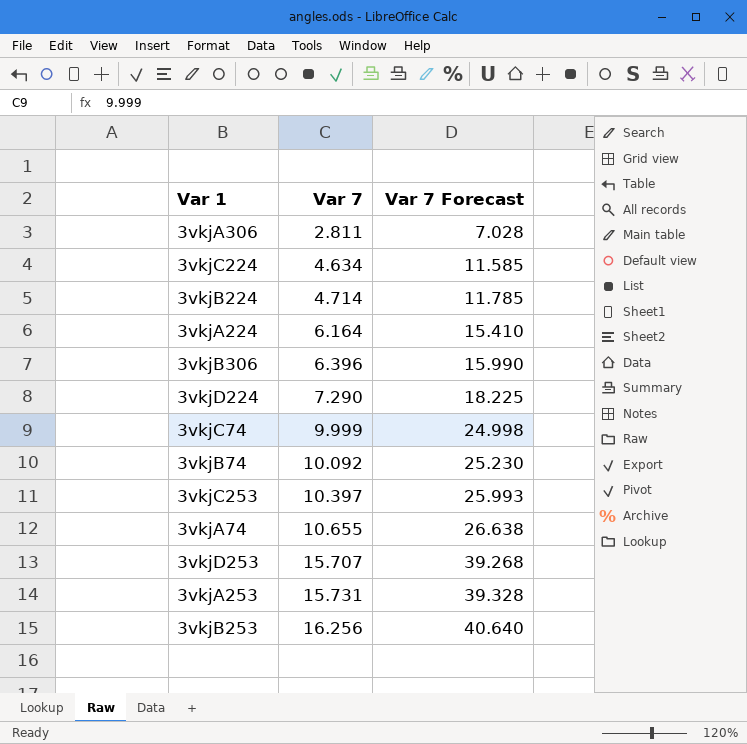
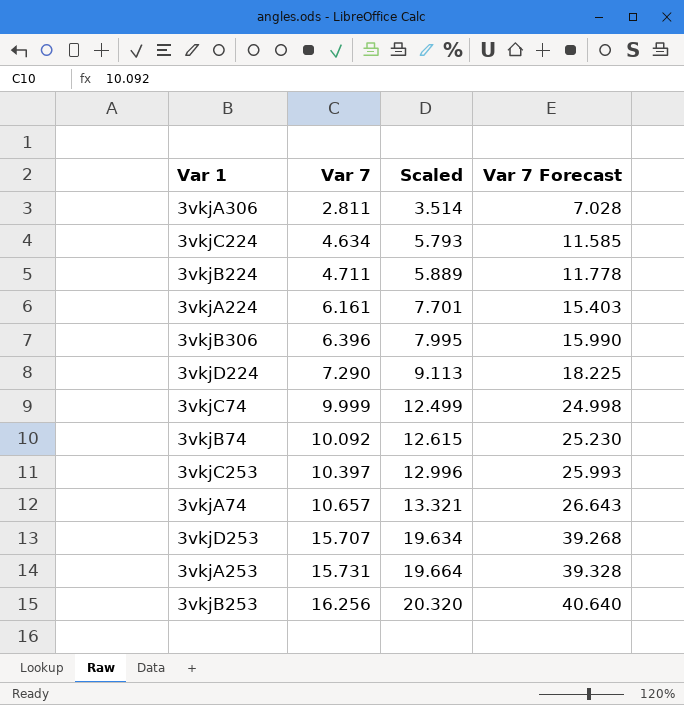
column Scaled | formula: none -> [Var 7] * 1.25
3vkjB224 | Var 7: 4.714 -> 4.711
3vkjB224 | Var 7 Forecast: 11.785 -> 11.778
3vkjA224 | Var 7: 6.164 -> 6.161
3vkjA224 | Var 7 Forecast: 15.410 -> 15.403
3vkjA74 | Var 7: 10.655 -> 10.657
3vkjA74 | Var 7 Forecast: 26.638 -> 26.643

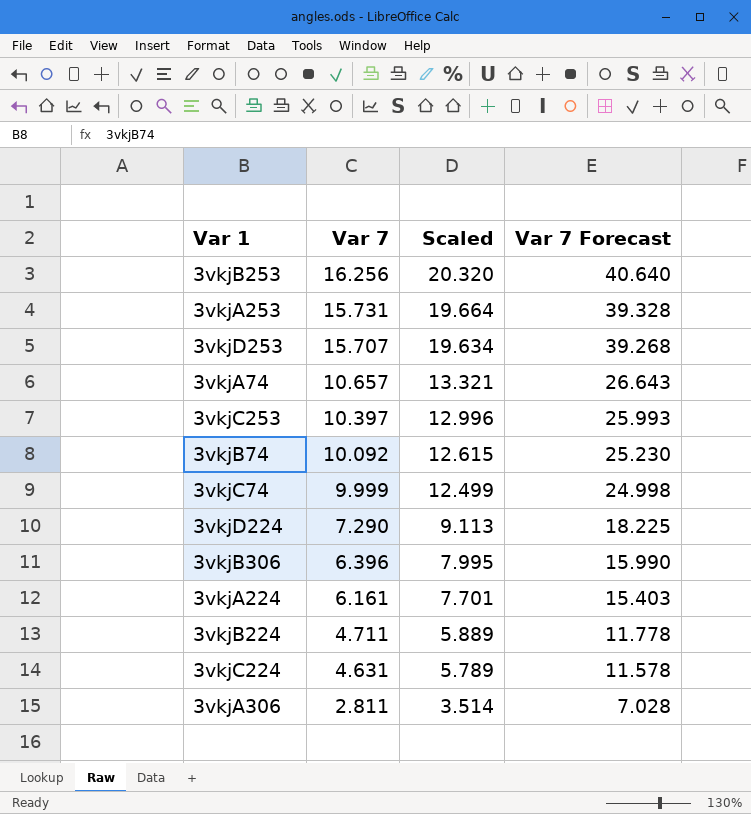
row order: Var 7 ascending -> Var 7 descending
3vkjC224 | Var 7: 4.634 -> 4.631
3vkjC224 | Scaled: 5.793 -> 5.789
3vkjC224 | Var 7 Forecast: 11.585 -> 11.578

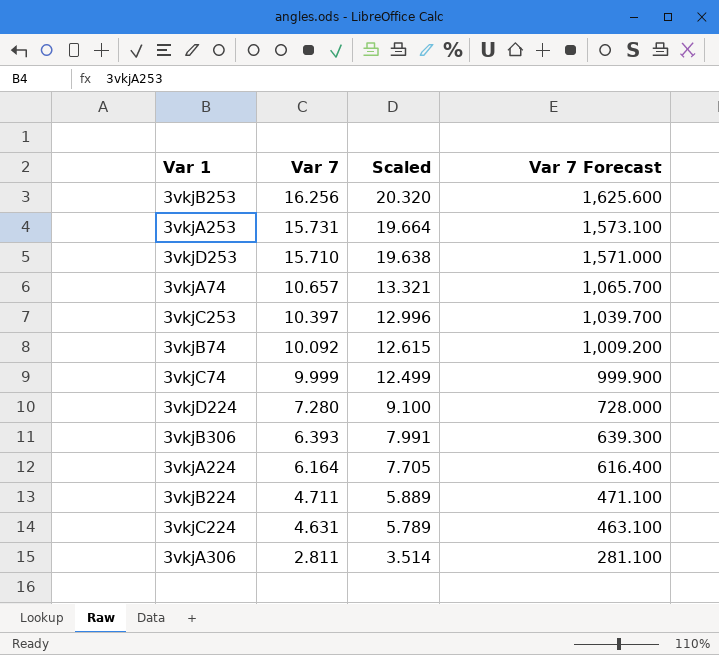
column Var 7 Forecast | formula: [Var 7] * 2.5 -> [Var 7] * 100
3vkjD253 | Var 7: 15.707 -> 15.710
3vkjD253 | Scaled: 19.634 -> 19.638
3vkjD224 | Var 7: 7.290 -> 7.280
3vkjD224 | Scaled: 9.113 -> 9.100
3vkjB306 | Var 7: 6.396 -> 6.393
3vkjB306 | Scaled: 7.995 -> 7.991
3vkjA224 | Var 7: 6.161 -> 6.164
3vkjA224 | Scaled: 7.701 -> 7.705

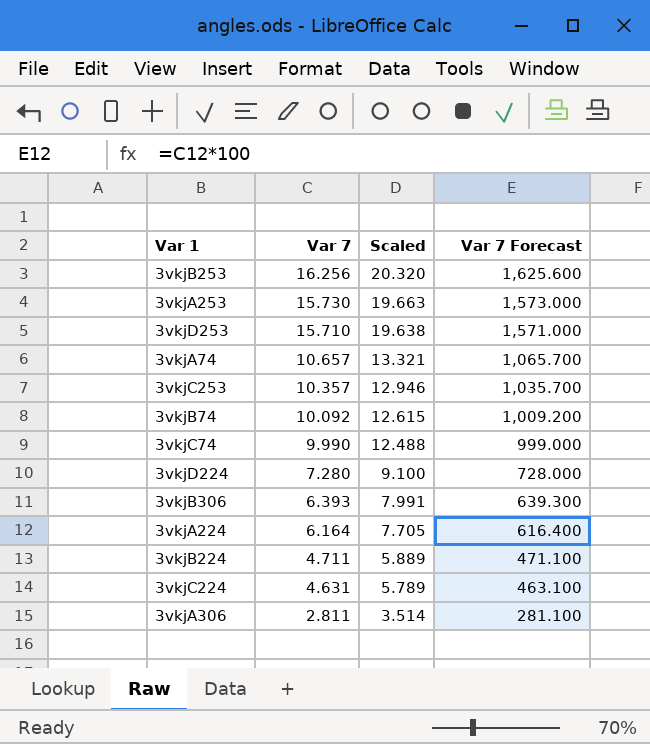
3vkjA253 | Var 7: 15.731 -> 15.730
3vkjA253 | Scaled: 19.664 -> 19.663
3vkjA253 | Var 7 Forecast: 1,573.100 -> 1,573.000
3vkjC253 | Var 7: 10.397 -> 10.357
3vkjC253 | Scaled: 12.996 -> 12.946
3vkjC253 | Var 7 Forecast: 1,039.700 -> 1,035.700
3vkjC74 | Var 7: 9.999 -> 9.990
3vkjC74 | Scaled: 12.499 -> 12.488
3vkjC74 | Var 7 Forecast: 999.900 -> 999.000

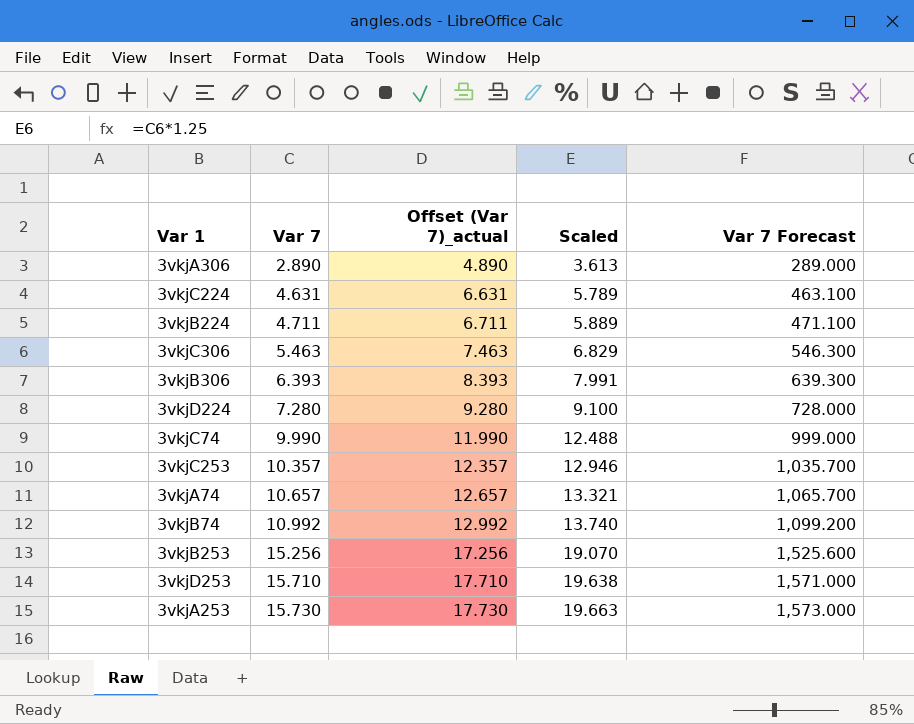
row order: Var 7 descending -> Var 7 ascending
column Offset (Var 7)_actual | formula: none -> [Var 7] + 2
row 3vkjA224: 6.164 | 7.705 | 616.400 -> none
3vkjA306 | Var 7: 2.811 -> 2.890
3vkjA306 | Scaled: 3.514 -> 3.613
3vkjA306 | Var 7 Forecast: 281.100 -> 289.000
row 3vkjC306: none -> 5.463 | 7.463 | 6.829 | 546.300
3vkjB74 | Var 7: 10.092 -> 10.992
3vkjB74 | Scaled: 12.615 -> 13.740
3vkjB74 | Var 7 Forecast: 1,009.200 -> 1,099.200
3vkjB253 | Var 7: 16.256 -> 15.256
3vkjB253 | Scaled: 20.320 -> 19.070
3vkjB253 | Var 7 Forecast: 1,625.600 -> 1,525.600

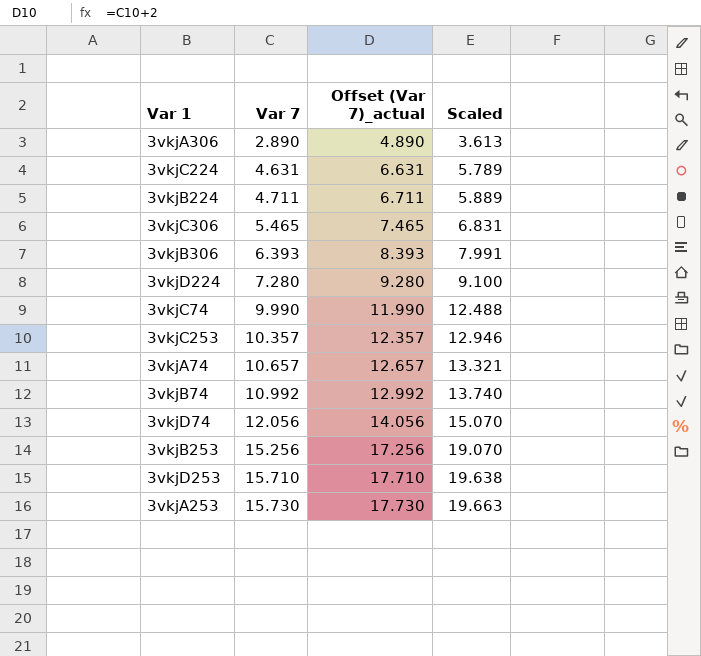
column Var 7 Forecast | formula: [Var 7] * 100 -> none
3vkjC306 | Var 7: 5.463 -> 5.465
3vkjC306 | Offset (Var 7)_actual: 7.463 -> 7.465
3vkjC306 | Scaled: 6.829 -> 6.831
row 3vkjD74: none -> 12.056 | 14.056 | 15.070

